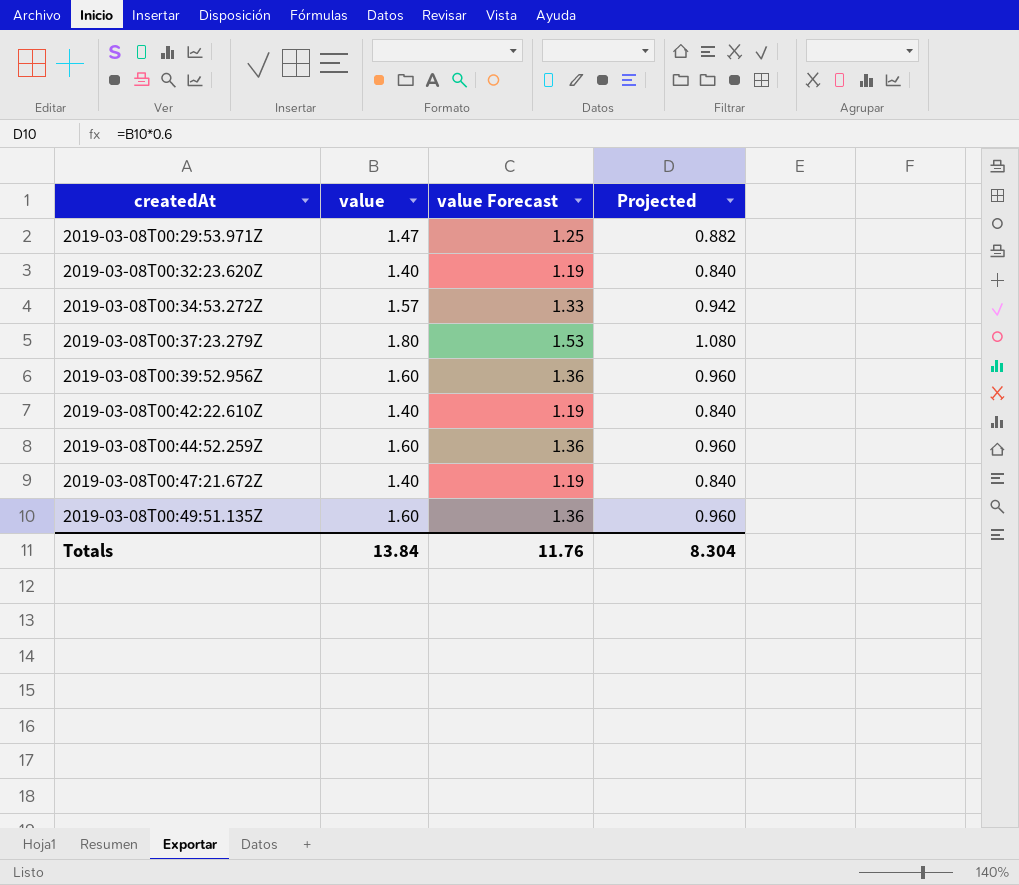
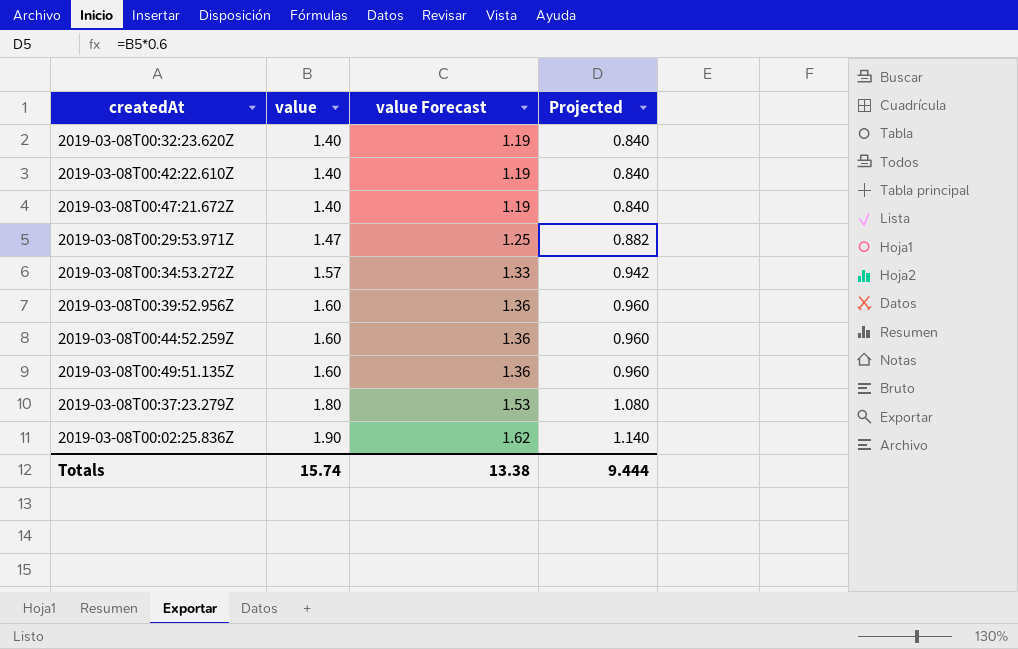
row order: createdAt ascending -> value ascending
row 2019-03-08T00:02:25.836Z: none -> 1.90 | 1.62 | 1.140
Totals | value: 13.84 -> 15.74
Totals | value Forecast: 11.76 -> 13.38
Totals | Projected: 8.304 -> 9.444

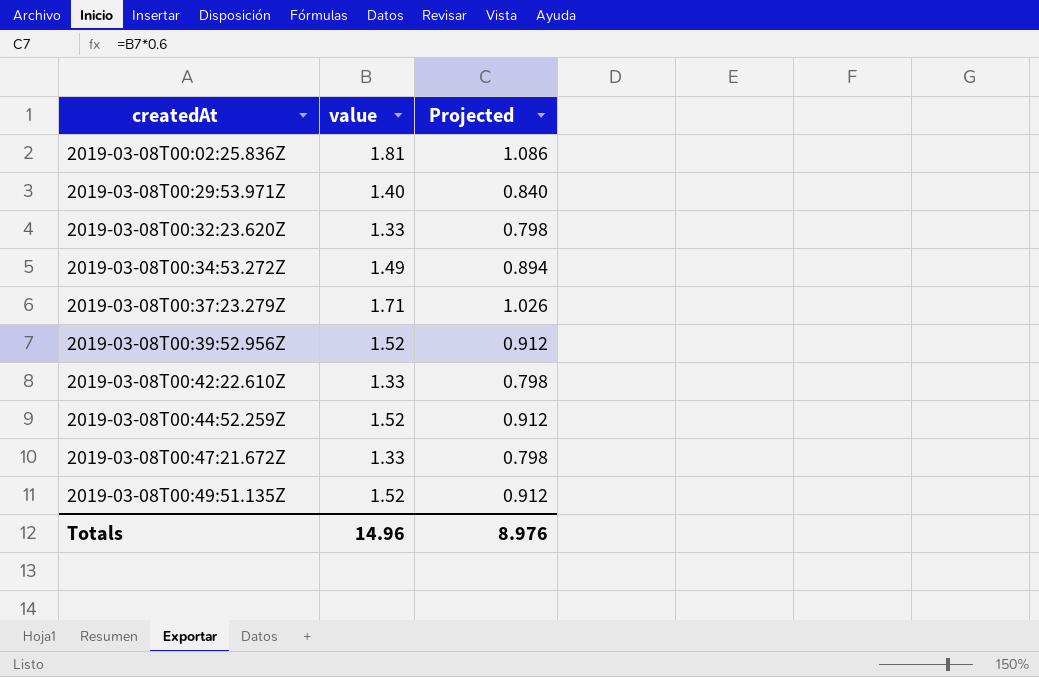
row order: value ascending -> createdAt ascending
column value Forecast | formula: [value] * 0.85 -> none
2019-03-08T00:02:25.836Z | value: 1.90 -> 1.81
2019-03-08T00:02:25.836Z | Projected: 1.140 -> 1.086
2019-03-08T00:29:53.971Z | value: 1.47 -> 1.40
2019-03-08T00:29:53.971Z | Projected: 0.882 -> 0.840
2019-03-08T00:32:23.620Z | value: 1.40 -> 1.33
2019-03-08T00:32:23.620Z | Projected: 0.840 -> 0.798
2019-03-08T00:34:53.272Z | value: 1.57 -> 1.49
2019-03-08T00:34:53.272Z | Projected: 0.942 -> 0.894
2019-03-08T00:37:23.279Z | value: 1.80 -> 1.71
2019-03-08T00:37:23.279Z | Projected: 1.080 -> 1.026
2019-03-08T00:39:52.956Z | value: 1.60 -> 1.52
2019-03-08T00:39:52.956Z | Projected: 0.960 -> 0.912
2019-03-08T00:42:22.610Z | value: 1.40 -> 1.33
2019-03-08T00:42:22.610Z | Projected: 0.840 -> 0.798
2019-03-08T00:44:52.259Z | value: 1.60 -> 1.52
2019-03-08T00:44:52.259Z | Projected: 0.960 -> 0.912
2019-03-08T00:47:21.672Z | value: 1.40 -> 1.33
2019-03-08T00:47:21.672Z | Projected: 0.840 -> 0.798
2019-03-08T00:49:51.135Z | value: 1.60 -> 1.52
2019-03-08T00:49:51.135Z | Projected: 0.960 -> 0.912
Totals | value: 15.74 -> 14.96
Totals | Projected: 9.444 -> 8.976

